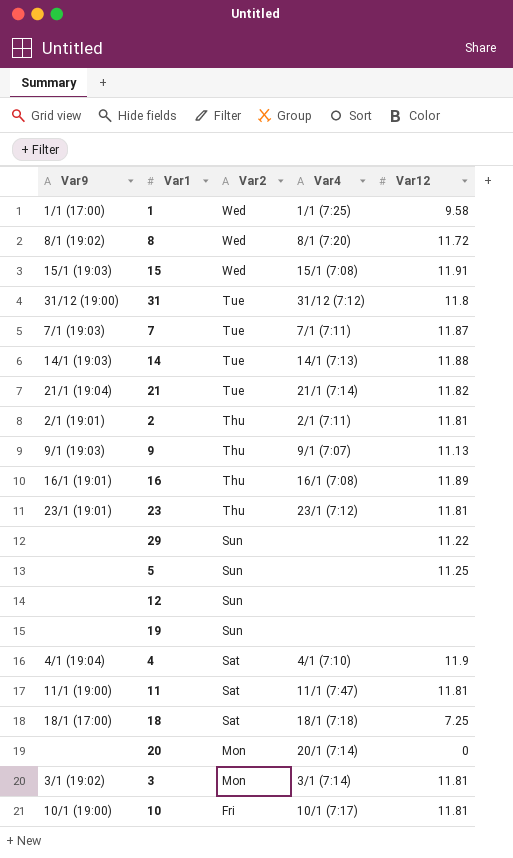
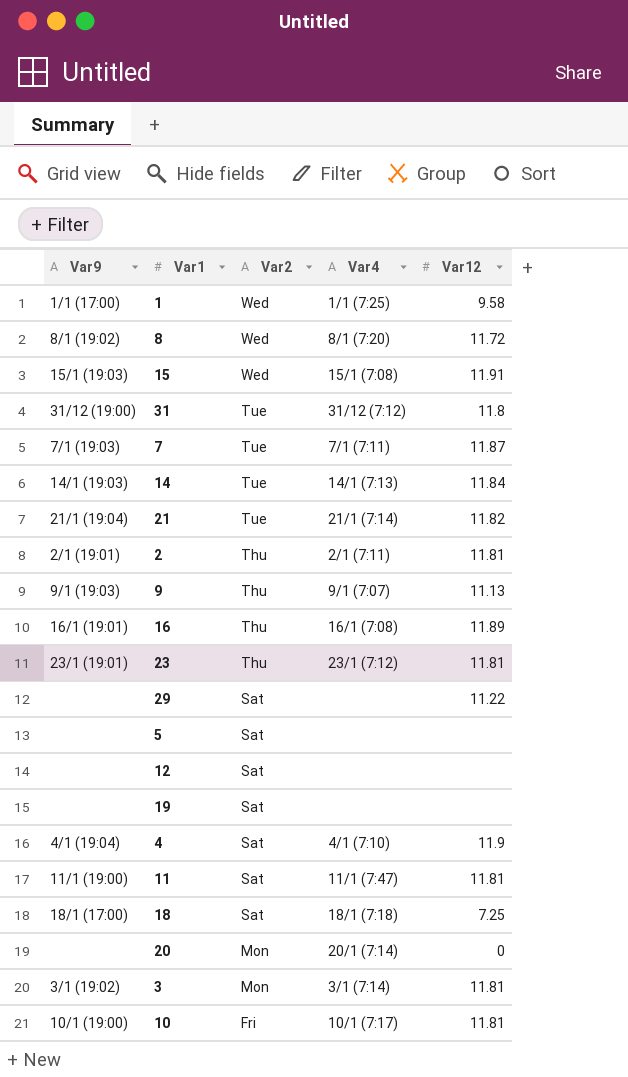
14 | Var12: 11.88 -> 11.84
29 | Var2: Sun -> Sat
5 | Var2: Sun -> Sat
5 | Var12: 11.25 -> none
12 | Var2: Sun -> Sat
19 | Var2: Sun -> Sat

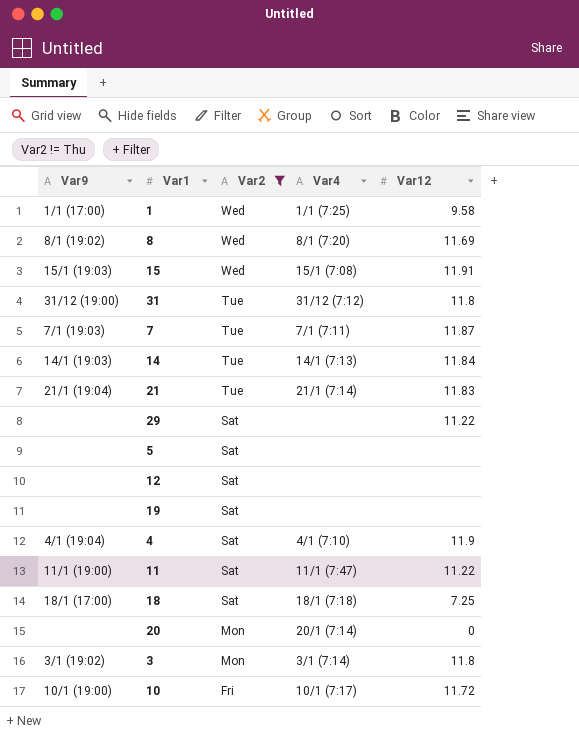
filter: none -> Var2 != Thu
8 | Var12: 11.72 -> 11.69
21 | Var12: 11.82 -> 11.83
11 | Var12: 11.81 -> 11.22
3 | Var12: 11.81 -> 11.8
10 | Var12: 11.81 -> 11.72

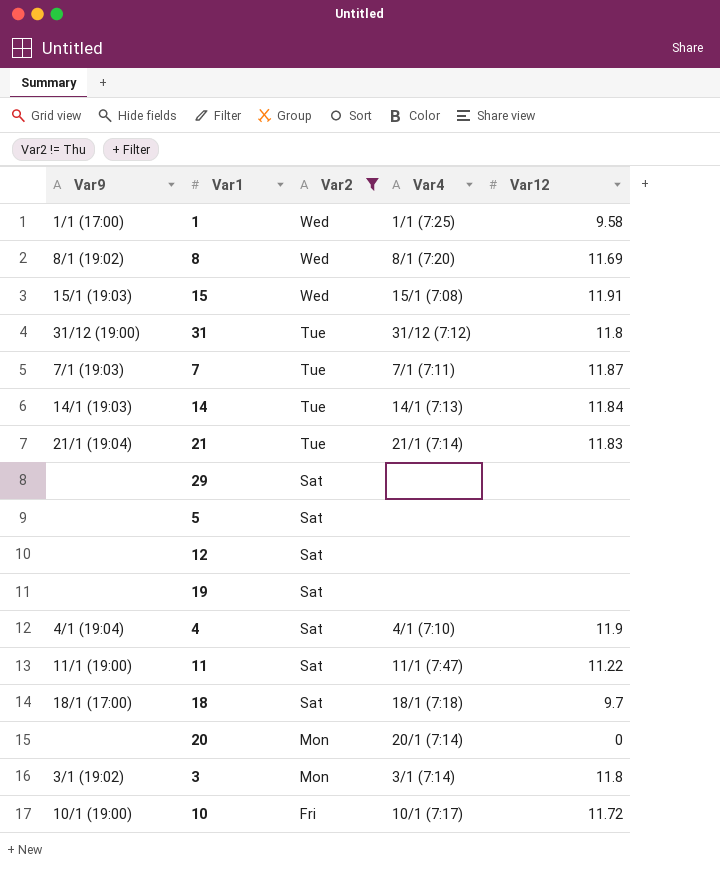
29 | Var12: 11.22 -> none
18 | Var12: 7.25 -> 9.7

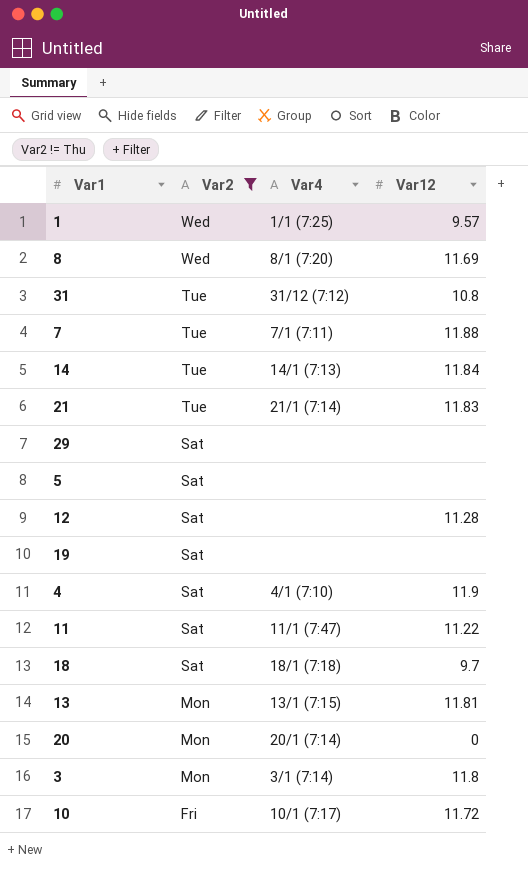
column Var9 | position: 1 -> none
row 15: 15/1 (19:03) | Wed | 15/1 (7:08) | 11.91 -> none
1 | Var12: 9.58 -> 9.57
31 | Var12: 11.8 -> 10.8
7 | Var12: 11.87 -> 11.88
12 | Var12: none -> 11.28
row 13: none -> Mon | 13/1 (7:15) | 11.81

